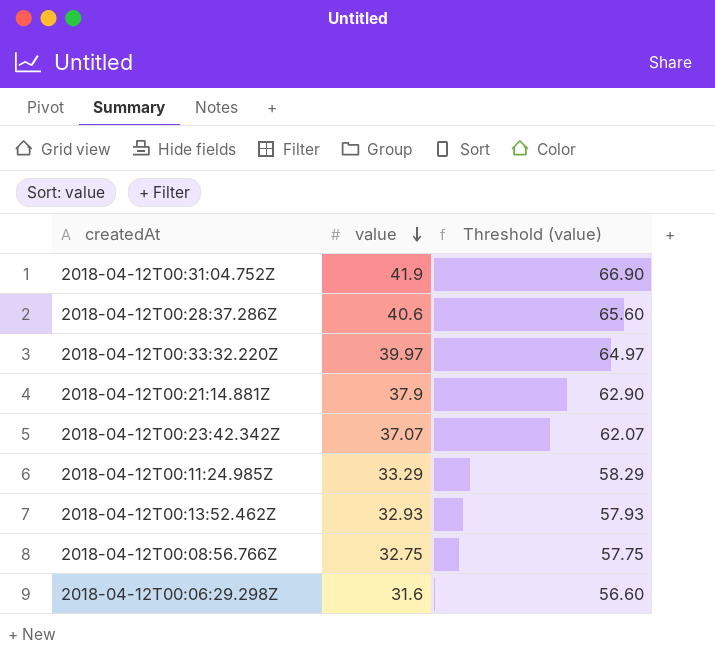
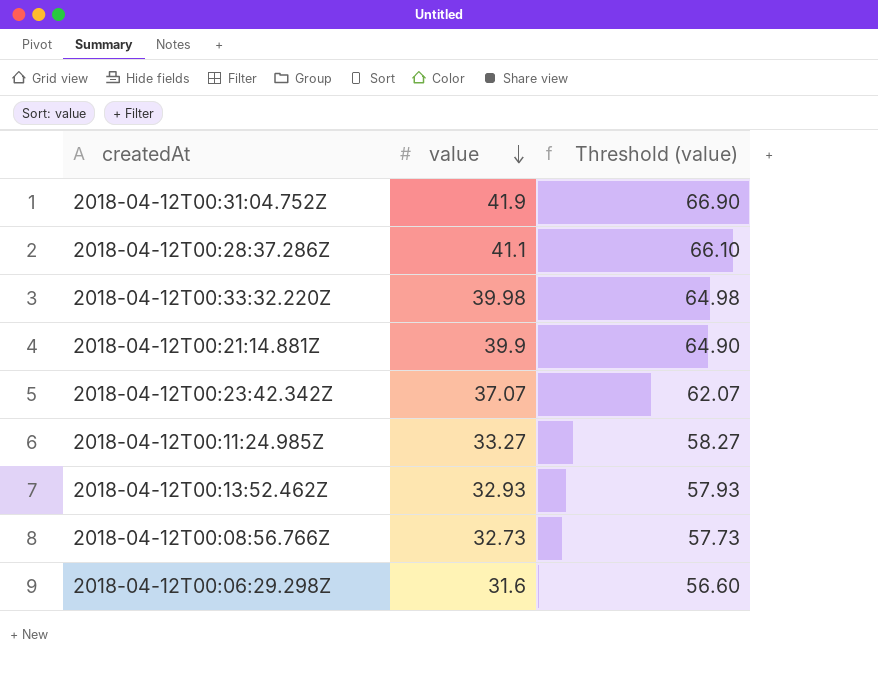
2018-04-12T00:28:37.286Z | value: 40.6 -> 41.1
2018-04-12T00:28:37.286Z | Threshold (value): 65.60 -> 66.10
2018-04-12T00:33:32.220Z | value: 39.97 -> 39.98
2018-04-12T00:33:32.220Z | Threshold (value): 64.97 -> 64.98
2018-04-12T00:21:14.881Z | value: 37.9 -> 39.9
2018-04-12T00:21:14.881Z | Threshold (value): 62.90 -> 64.90
2018-04-12T00:11:24.985Z | value: 33.29 -> 33.27
2018-04-12T00:11:24.985Z | Threshold (value): 58.29 -> 58.27
2018-04-12T00:08:56.766Z | value: 32.75 -> 32.73
2018-04-12T00:08:56.766Z | Threshold (value): 57.75 -> 57.73

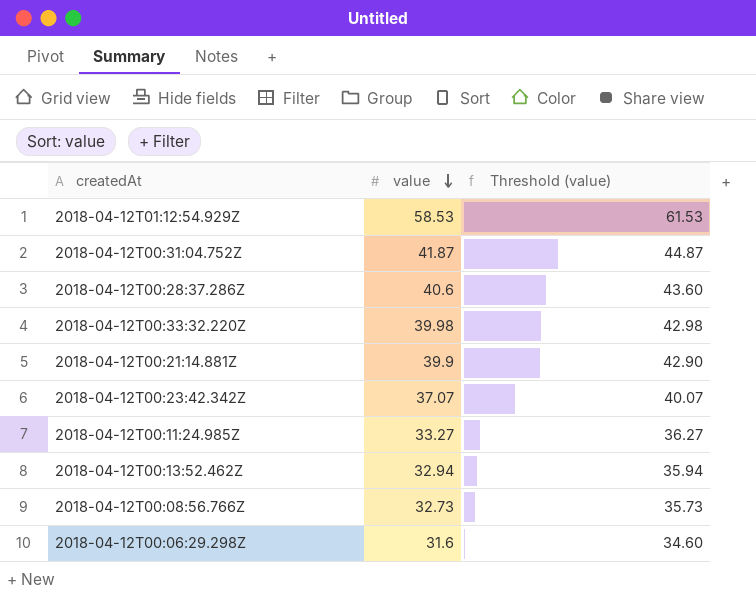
column Threshold (value) | formula: [value] + 25 -> [value] + 3
row 2018-04-12T01:12:54.929Z: none -> 58.53 | 61.53
2018-04-12T00:31:04.752Z | value: 41.9 -> 41.87
2018-04-12T00:28:37.286Z | value: 41.1 -> 40.6
2018-04-12T00:13:52.462Z | value: 32.93 -> 32.94

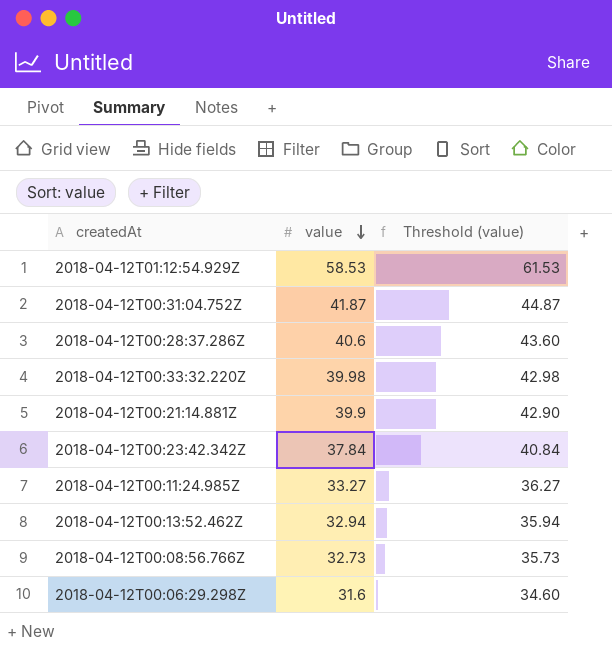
2018-04-12T00:23:42.342Z | value: 37.07 -> 37.84
2018-04-12T00:23:42.342Z | Threshold (value): 40.07 -> 40.84

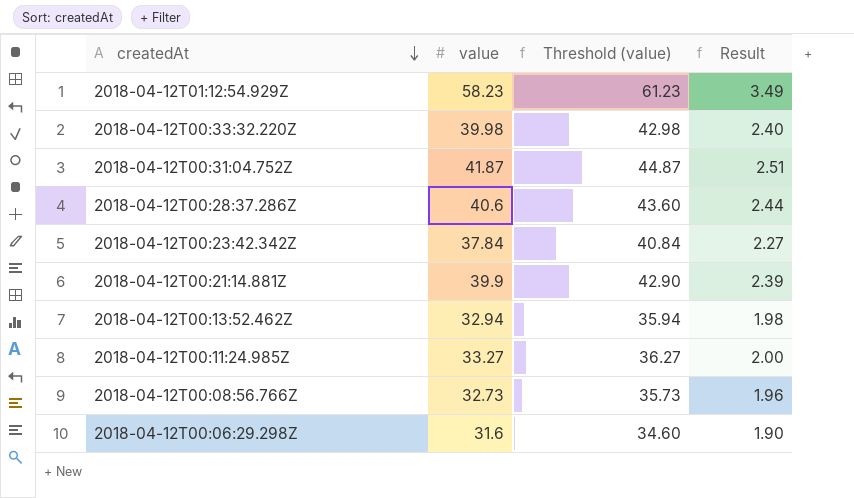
row order: value descending -> createdAt descending
column Result | formula: none -> [value] * 0.06
2018-04-12T01:12:54.929Z | value: 58.53 -> 58.23
2018-04-12T01:12:54.929Z | Threshold (value): 61.53 -> 61.23

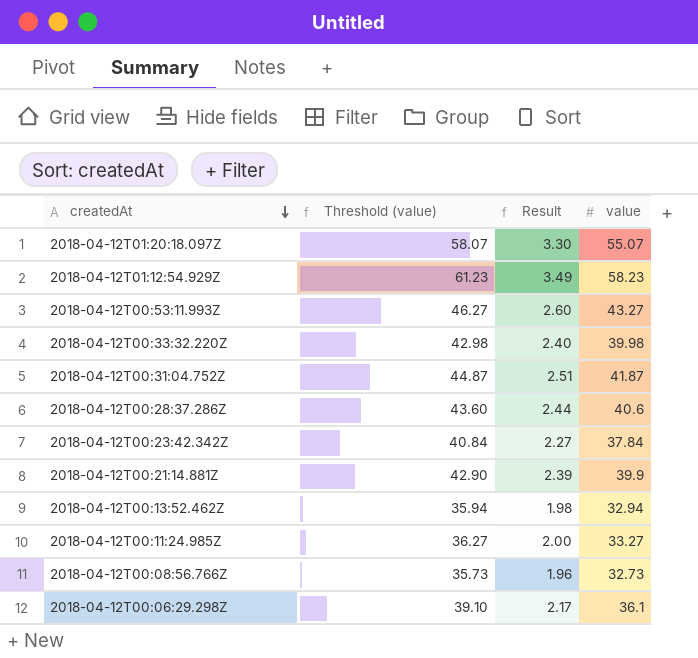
column value | position: 2 -> 4
row 2018-04-12T01:20:18.097Z: none -> 58.07 | 3.30 | 55.07
row 2018-04-12T00:53:11.993Z: none -> 46.27 | 2.60 | 43.27
2018-04-12T00:06:29.298Z | Threshold (value): 34.60 -> 39.10
2018-04-12T00:06:29.298Z | Result: 1.90 -> 2.17
2018-04-12T00:06:29.298Z | value: 31.6 -> 36.1

